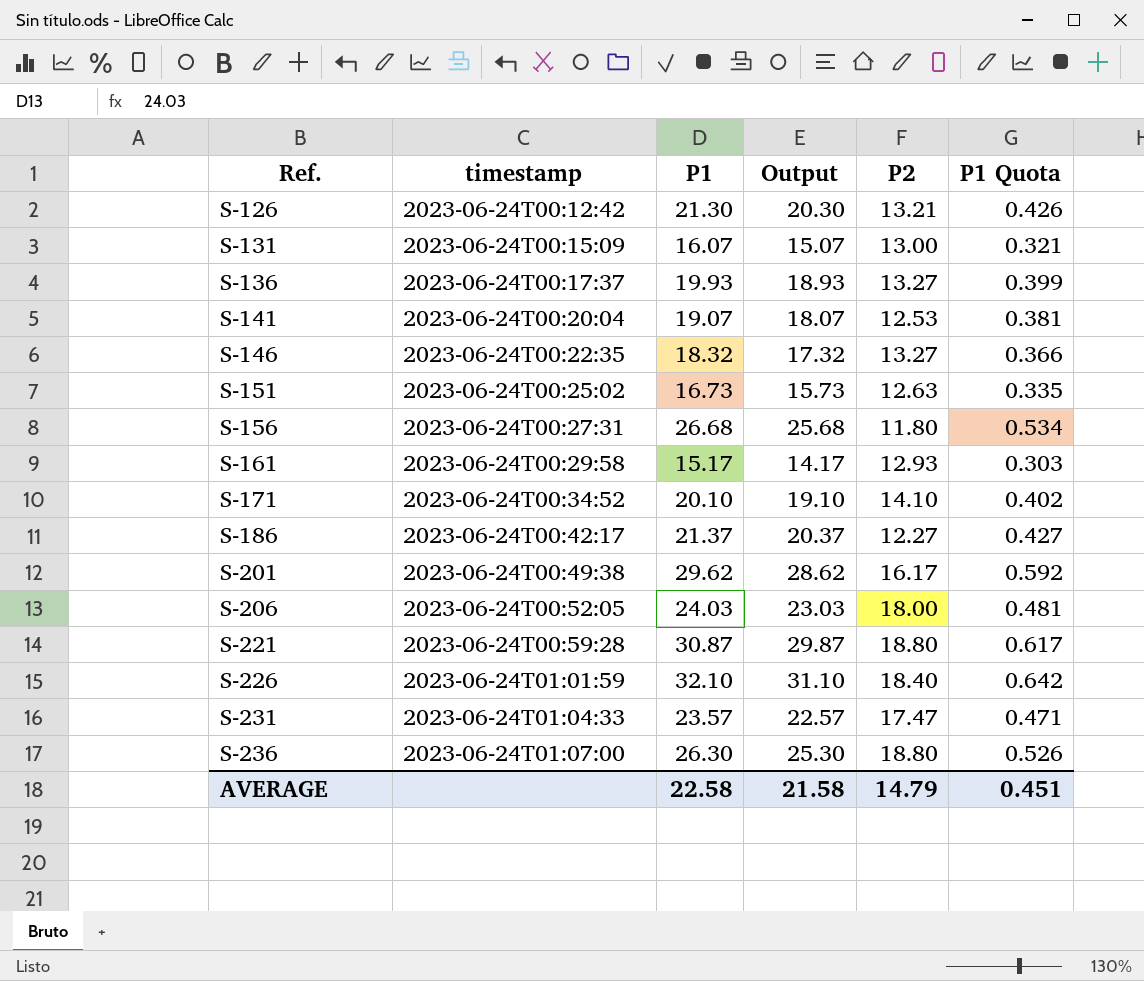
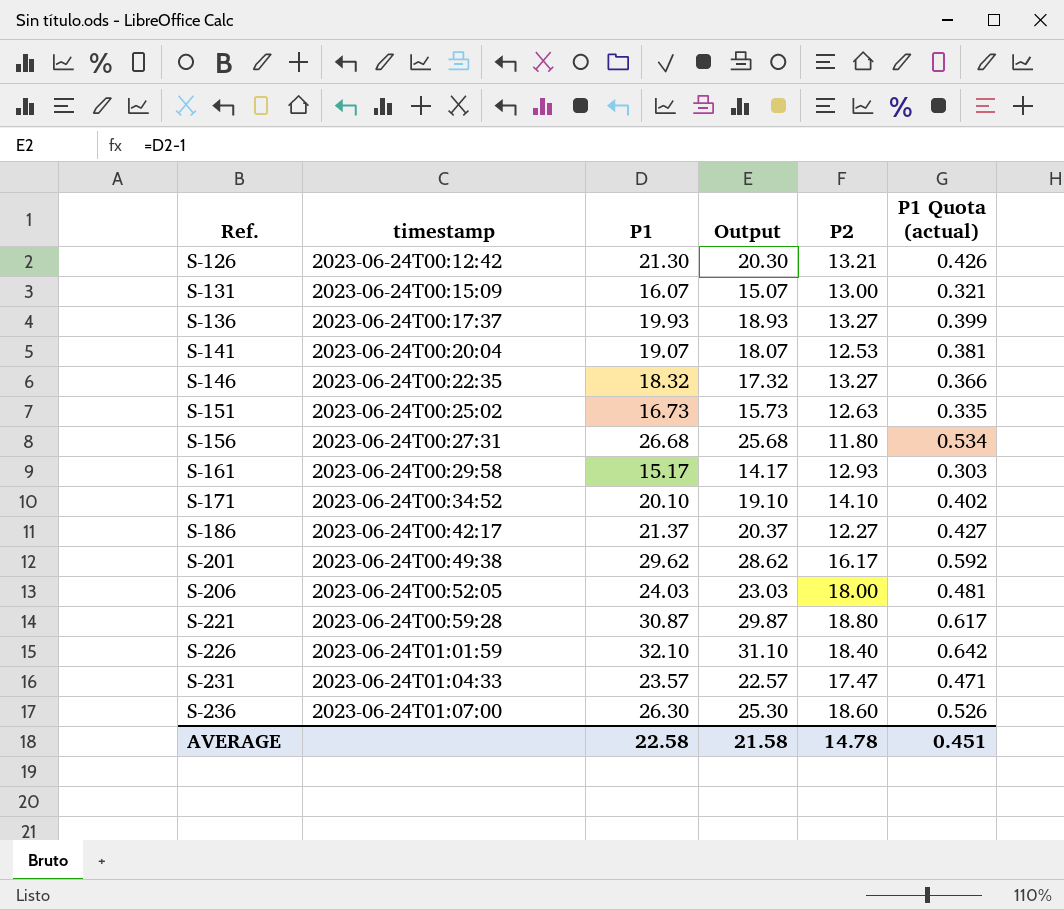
column name: P1 Quota -> P1 Quota (actual)
S-236 | P2: 18.80 -> 18.60
AVERAGE | P2: 14.79 -> 14.78

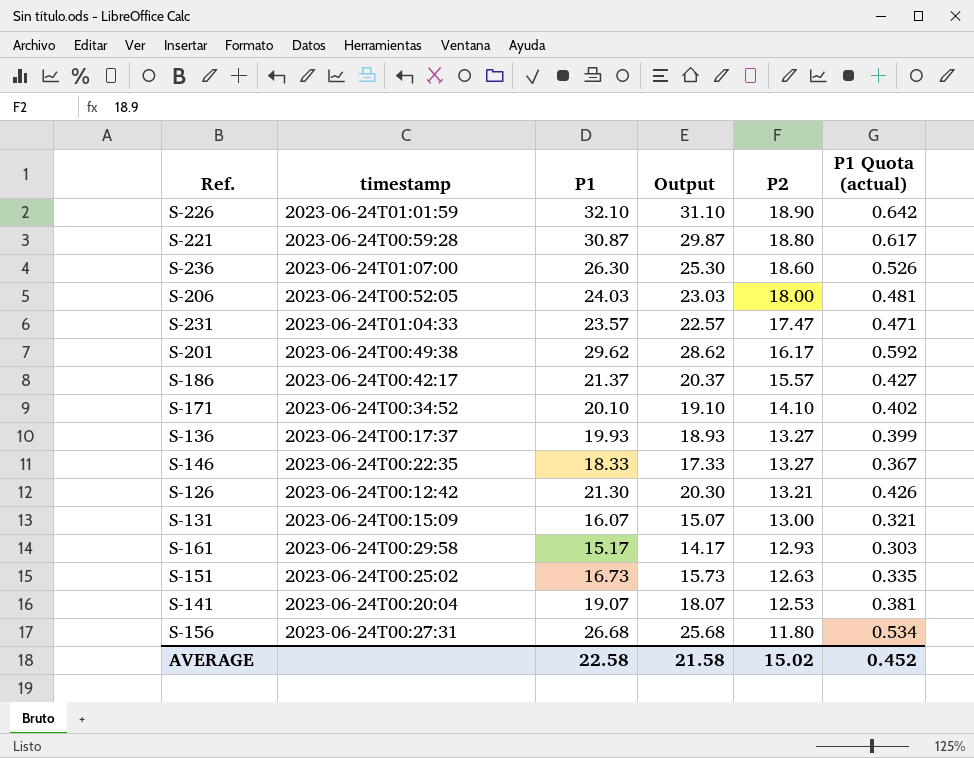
row order: Ref. ascending -> P2 descending
S-226 | P2: 18.40 -> 18.90
S-186 | P2: 12.27 -> 15.57
S-146 | P1: 18.32 -> 18.33
S-146 | Output: 17.32 -> 17.33
S-146 | P1 Quota (actual): 0.366 -> 0.367
AVERAGE | P2: 14.78 -> 15.02
AVERAGE | P1 Quota (actual): 0.451 -> 0.452

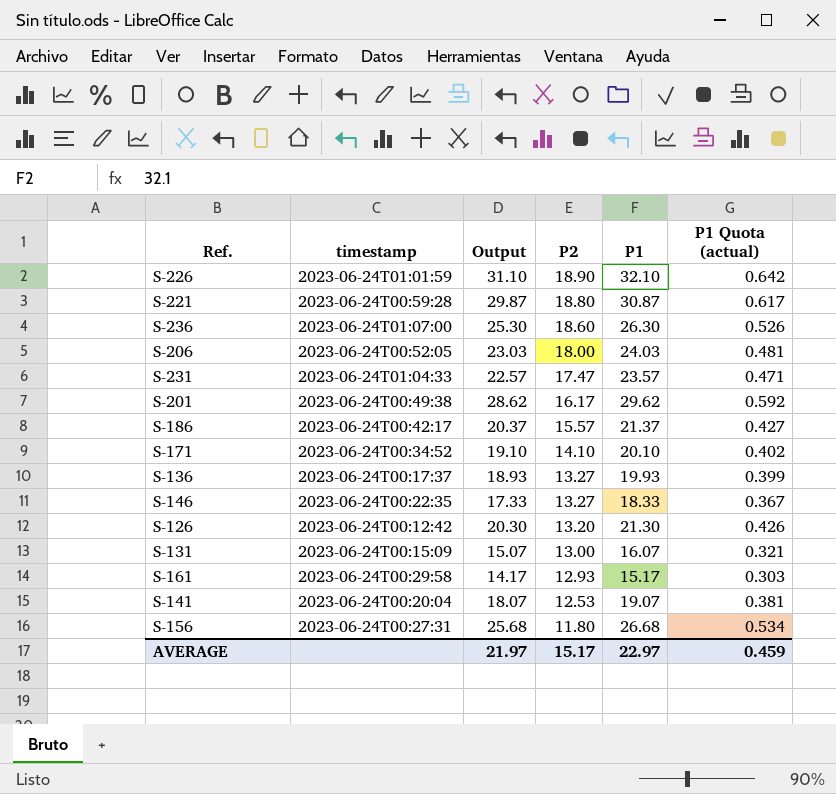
column P1 | position: 3 -> 5
row S-151: 2023-06-24T00:25:02 | 16.73 | 15.73 | 12.63 | 0.335 -> none
S-126 | P2: 13.21 -> 13.20
AVERAGE | Output: 21.58 -> 21.97
AVERAGE | P2: 15.02 -> 15.17
AVERAGE | P1: 22.58 -> 22.97
AVERAGE | P1 Quota (actual): 0.452 -> 0.459

